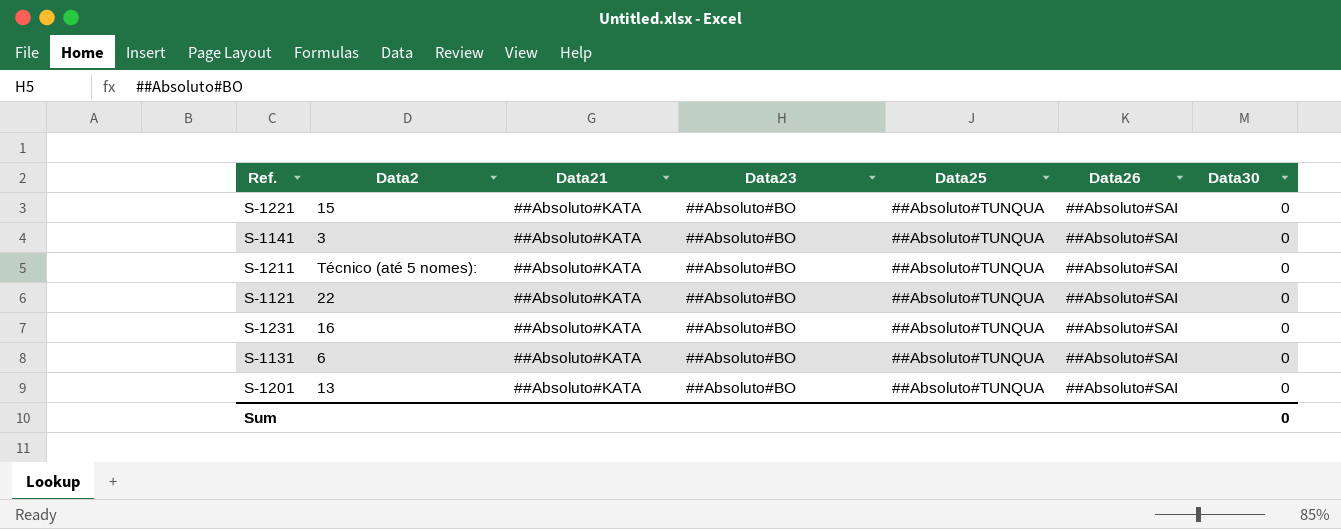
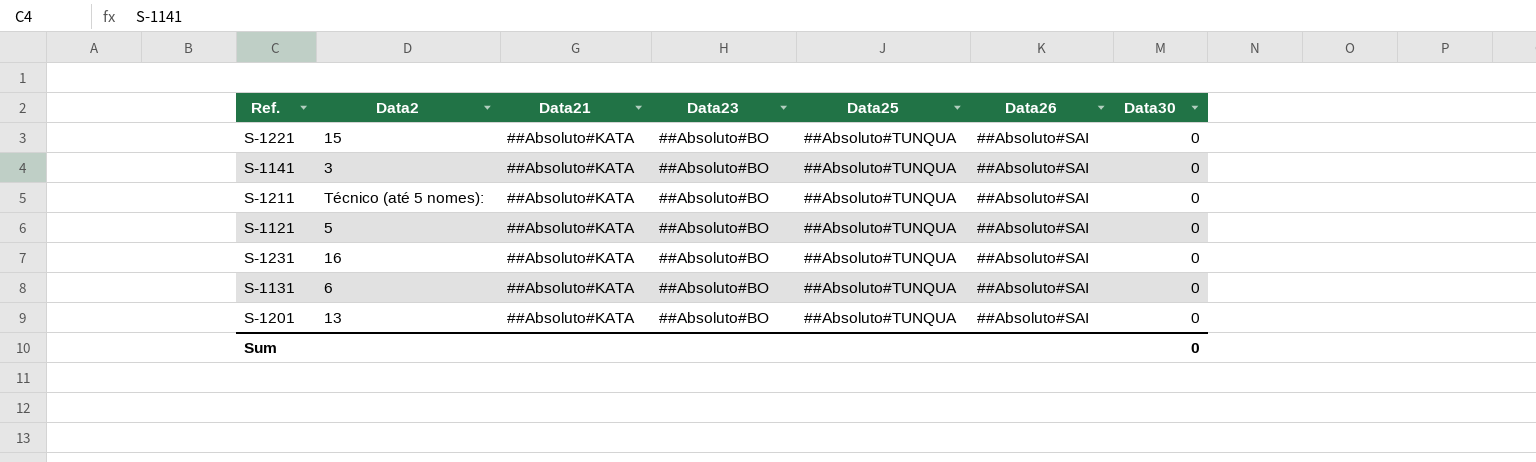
S-1121 | Data2: 22 -> 5

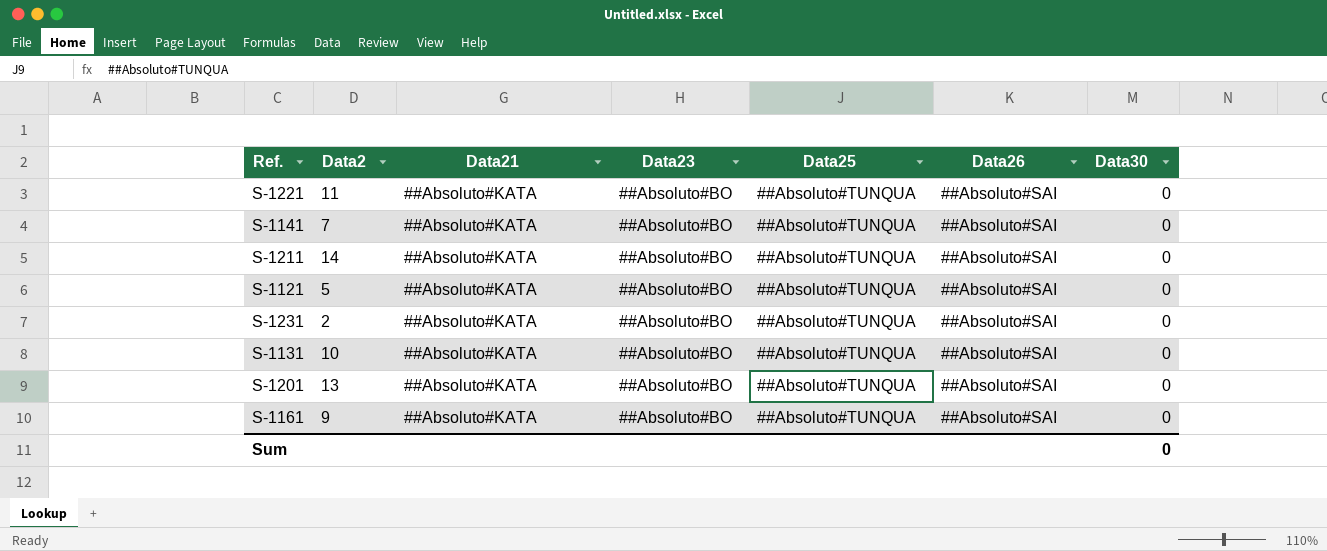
S-1221 | Data2: 15 -> 11
S-1141 | Data2: 3 -> 7
S-1211 | Data2: Técnico (até 5 nomes): -> 14
S-1231 | Data2: 16 -> 2
S-1131 | Data2: 6 -> 10
row S-1161: none -> 9 | ##Absoluto#KATA | ##Absoluto#BO | ##Absoluto#TUNQUA | ##Absoluto#SAI | 0

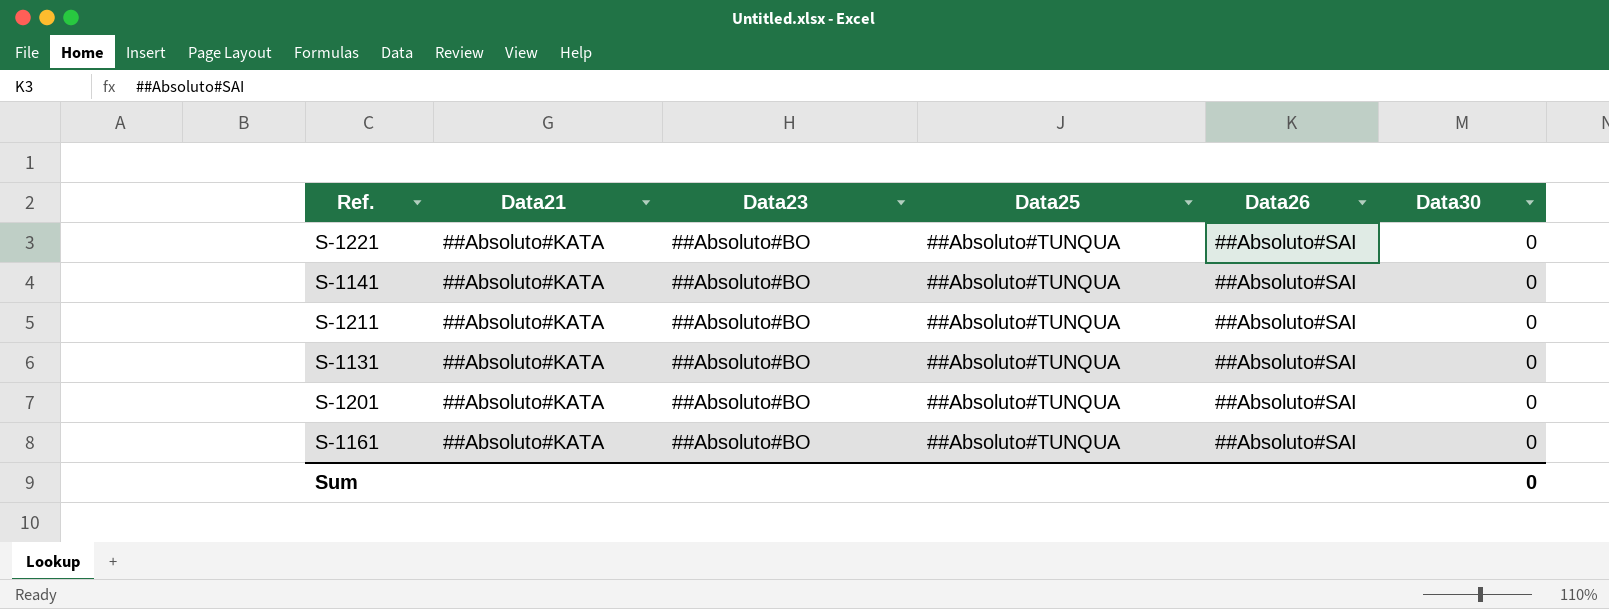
column Data2 | position: 2 -> none
row S-1121: 5 | ##Absoluto#KATA | ##Absoluto#BO | ##Absoluto#TUNQUA | ##Absoluto#SAI | 0 -> none
row S-1231: 2 | ##Absoluto#KATA | ##Absoluto#BO | ##Absoluto#TUNQUA | ##Absoluto#SAI | 0 -> none

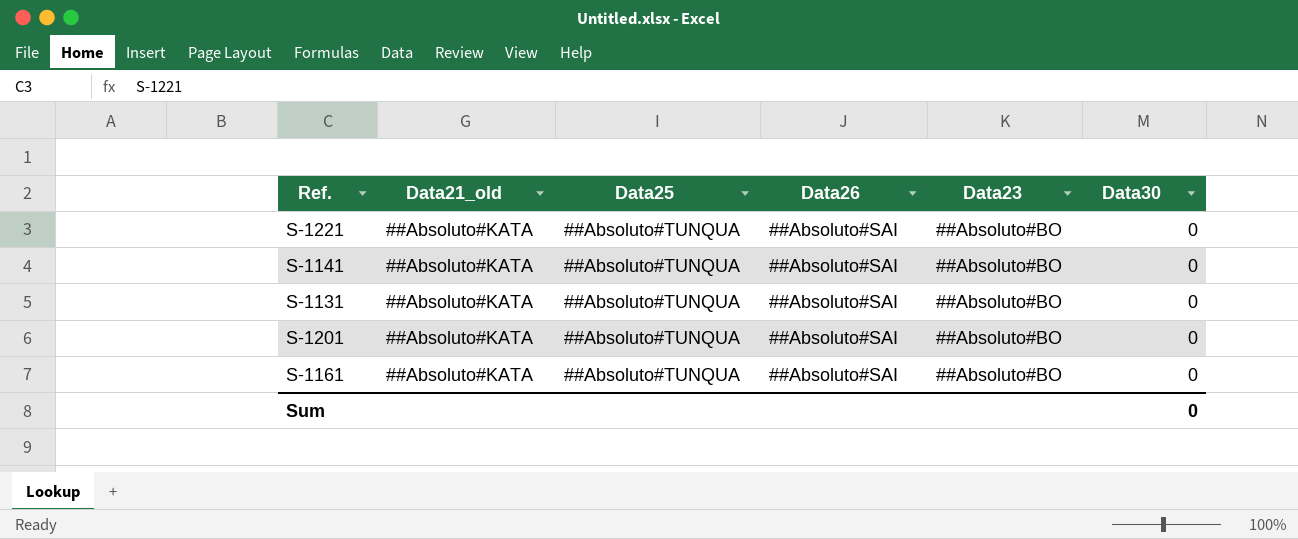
column name: Data21 -> Data21_old
column Data23 | position: 3 -> 5
row S-1211: ##Absoluto#KATA | ##Absoluto#BO | ##Absoluto#TUNQUA | ##Absoluto#SAI | 0 -> none

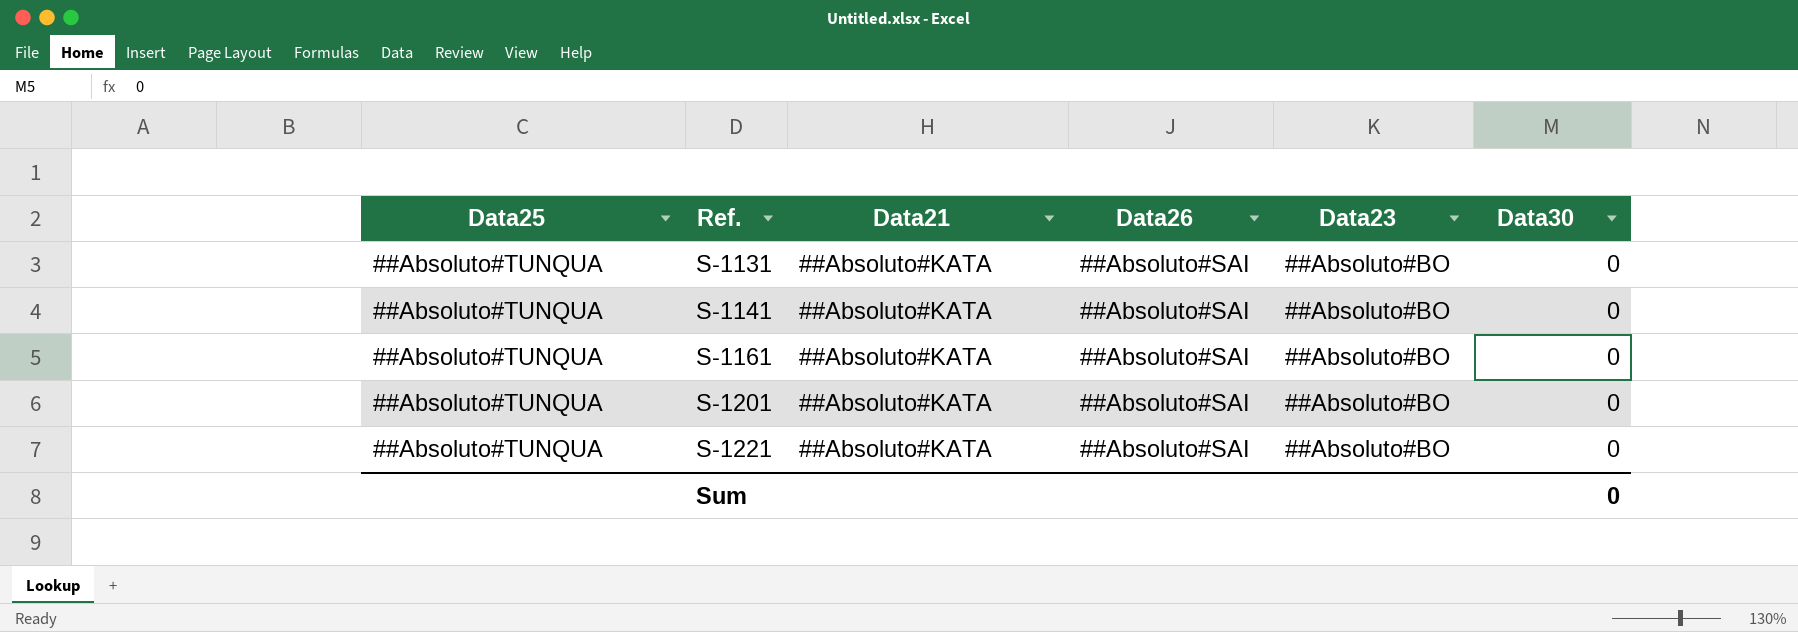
row order: none -> Ref. ascending
column Data25 | position: 3 -> 1
column name: Data21_old -> Data21

